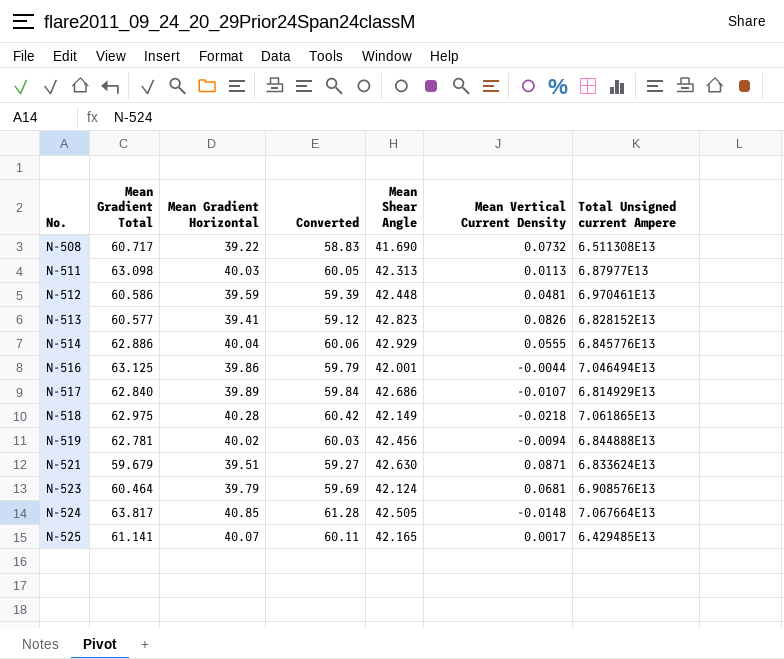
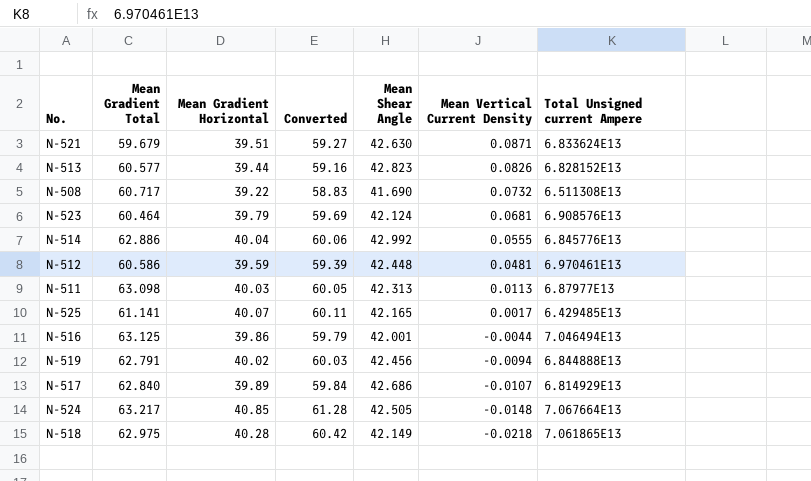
row order: No. ascending -> Mean Vertical Current Density descending
N-513 | Mean Gradient Horizontal: 39.41 -> 39.44
N-513 | Converted: 59.12 -> 59.16
N-514 | Mean Shear Angle: 42.929 -> 42.992
N-519 | Mean Gradient Total: 62.781 -> 62.791
N-524 | Mean Gradient Total: 63.817 -> 63.217

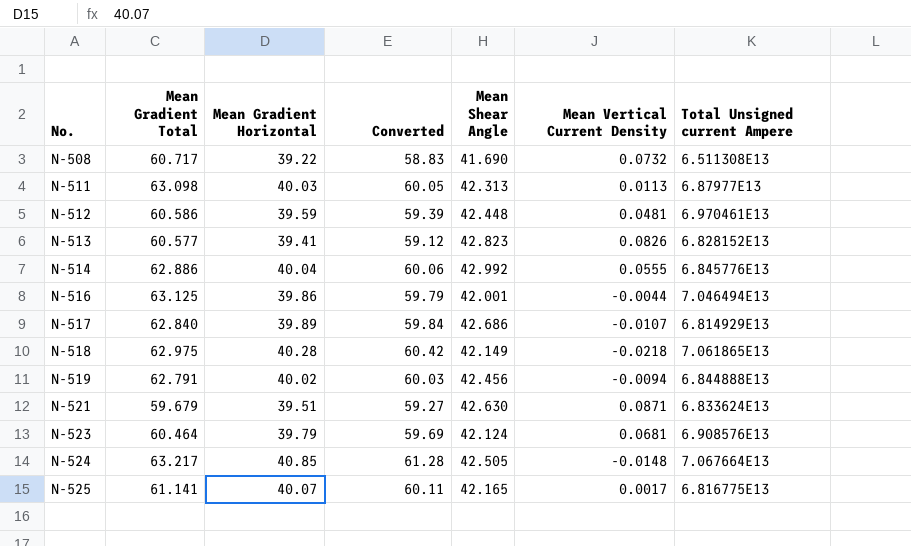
row order: Mean Vertical Current Density descending -> No. ascending
N-513 | Mean Gradient Horizontal: 39.44 -> 39.41
N-513 | Converted: 59.16 -> 59.12
N-525 | Total Unsigned current Ampere: 6.429485E13 -> 6.816775E13

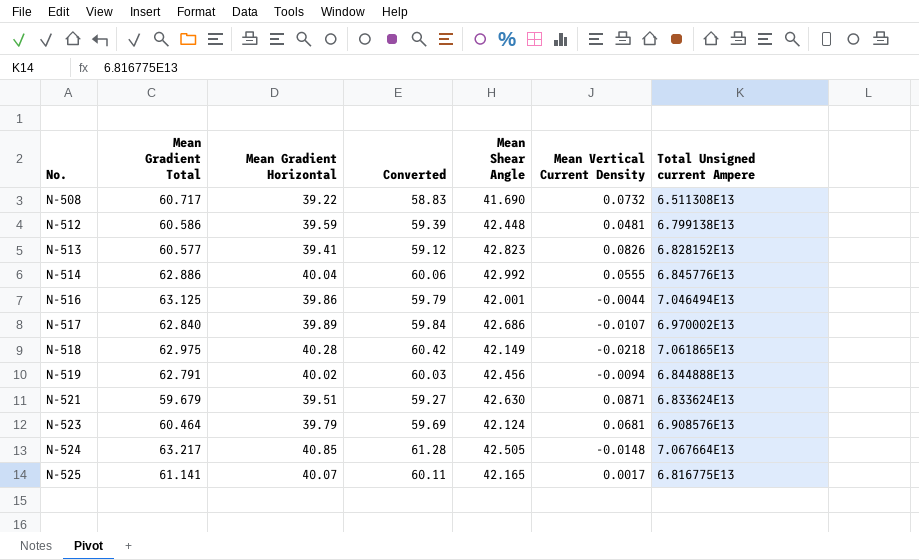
row N-511: 63.098 | 40.03 | 60.05 | 42.313 | 0.0113 | 6.87977E13 -> none
N-512 | Total Unsigned current Ampere: 6.970461E13 -> 6.799138E13
N-517 | Total Unsigned current Ampere: 6.814929E13 -> 6.970002E13

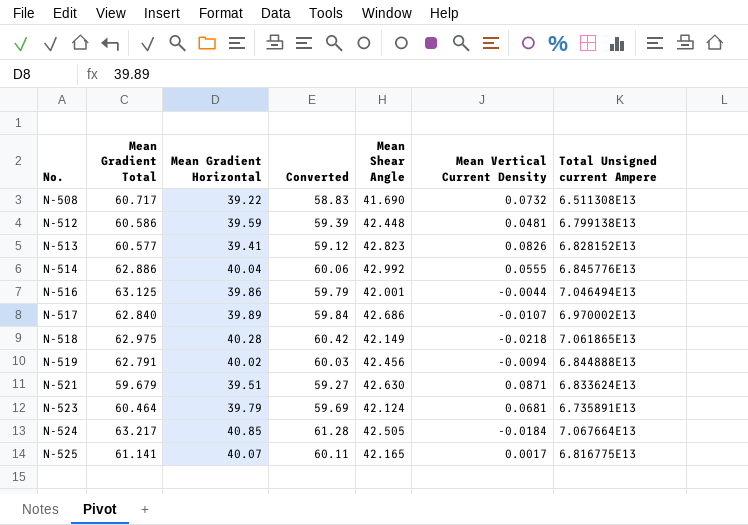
N-523 | Total Unsigned current Ampere: 6.908576E13 -> 6.735891E13
N-524 | Mean Vertical Current Density: -0.0148 -> -0.0184

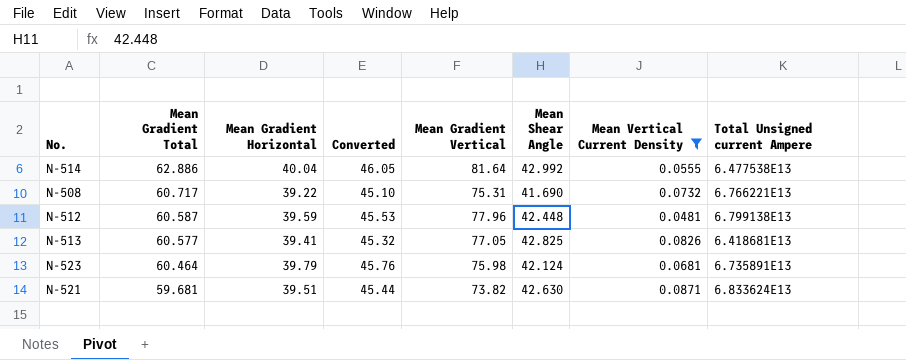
filter: none -> Mean Vertical Current Density >= 0.0481
row order: No. ascending -> Mean Gradient Total descending
column Converted | formula: [Mean Gradient Horizontal] * 1.5 -> [Mean Gradient Horizontal] * 1.15
column Mean Gradient Vertical | position: none -> 5
N-514 | Total Unsigned current Ampere: 6.845776E13 -> 6.477538E13
N-508 | Total Unsigned current Ampere: 6.511308E13 -> 6.766221E13
N-512 | Mean Gradient Total: 60.586 -> 60.587
N-513 | Mean Shear Angle: 42.823 -> 42.825
N-513 | Total Unsigned current Ampere: 6.828152E13 -> 6.418681E13
N-521 | Mean Gradient Total: 59.679 -> 59.681

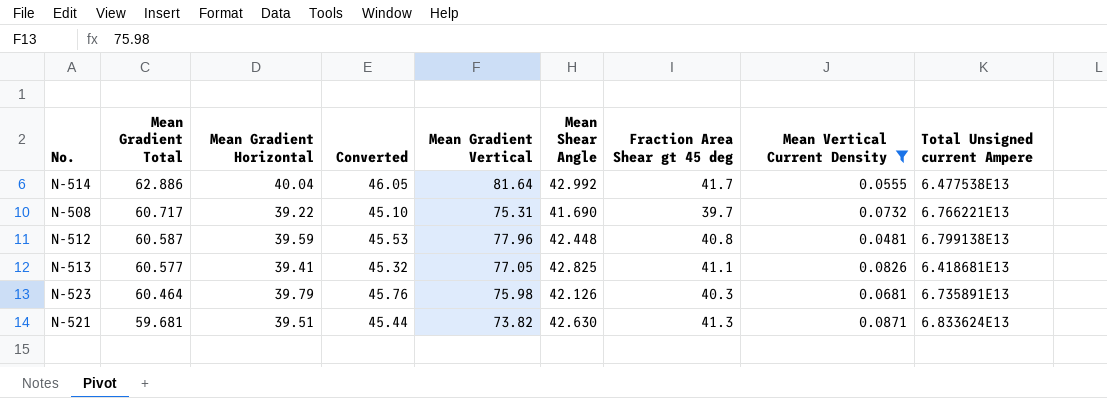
column Fraction Area Shear gt 45 deg | position: none -> 7
N-523 | Mean Shear Angle: 42.124 -> 42.126

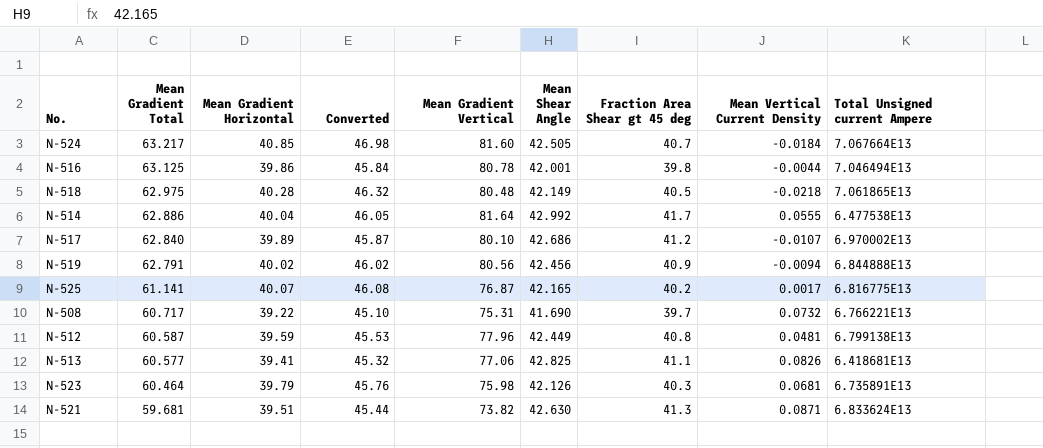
filter: Mean Vertical Current Density >= 0.0481 -> none
N-512 | Mean Shear Angle: 42.448 -> 42.449
N-513 | Mean Gradient Vertical: 77.05 -> 77.06

